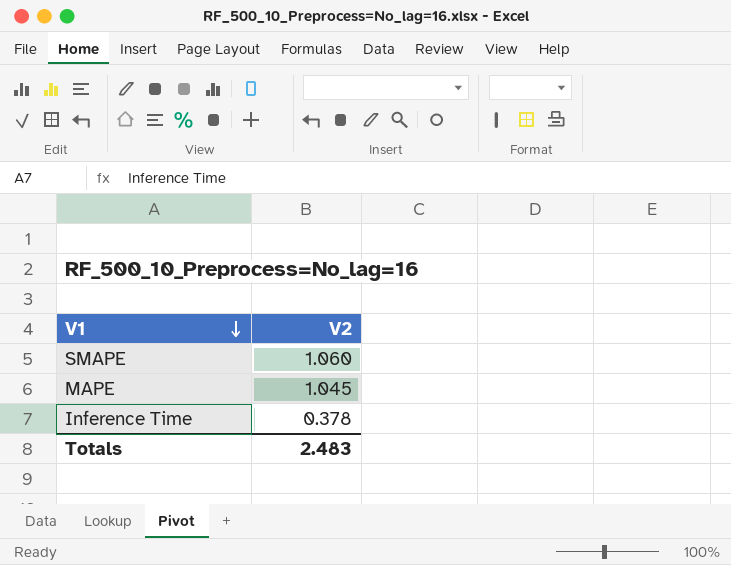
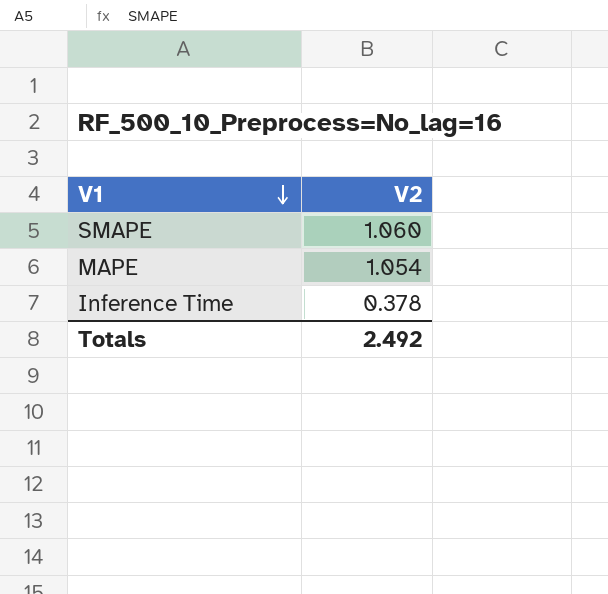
MAPE | V2: 1.045 -> 1.054
Totals | V2: 2.483 -> 2.492

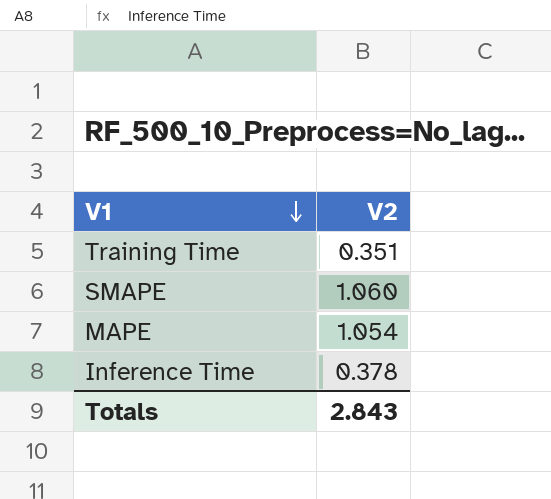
row Training Time: none -> 0.351
Totals | V2: 2.492 -> 2.843

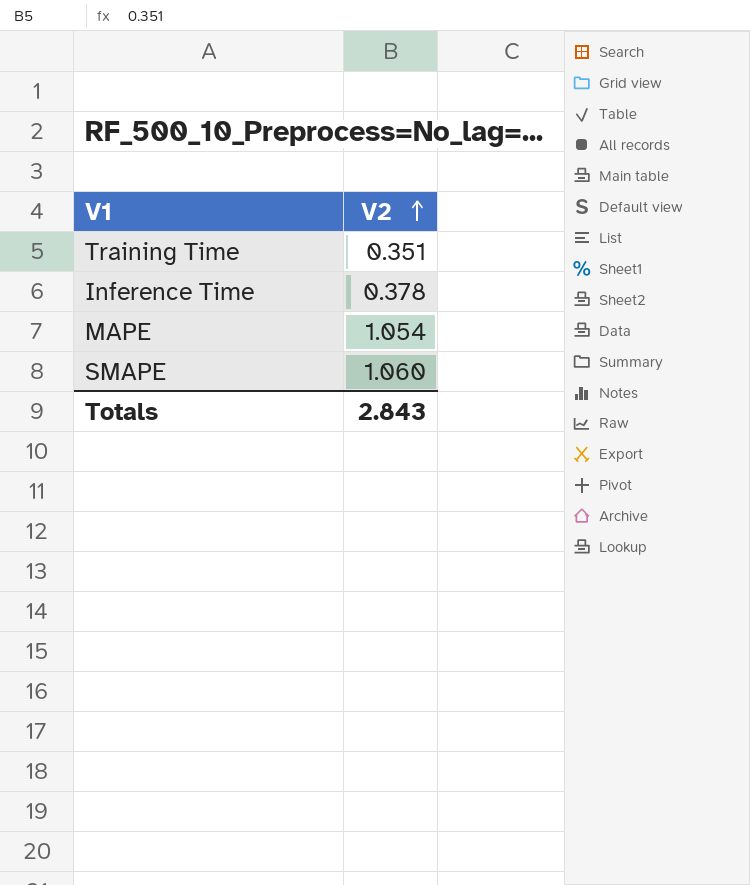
row order: V1 descending -> V2 ascending

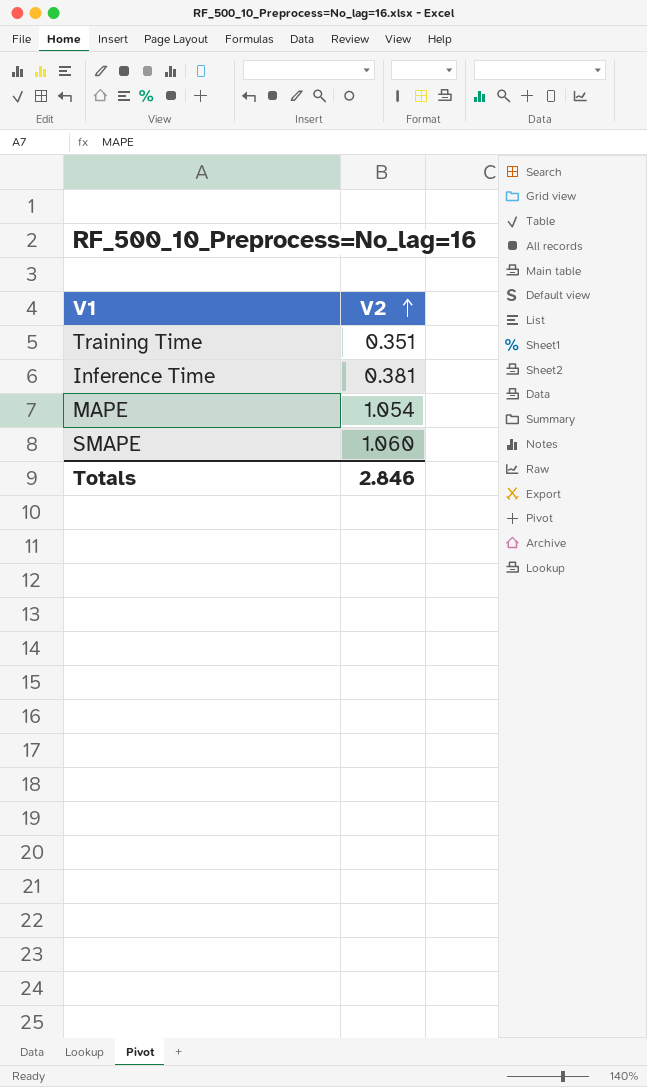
Inference Time | V2: 0.378 -> 0.381
Totals | V2: 2.843 -> 2.846

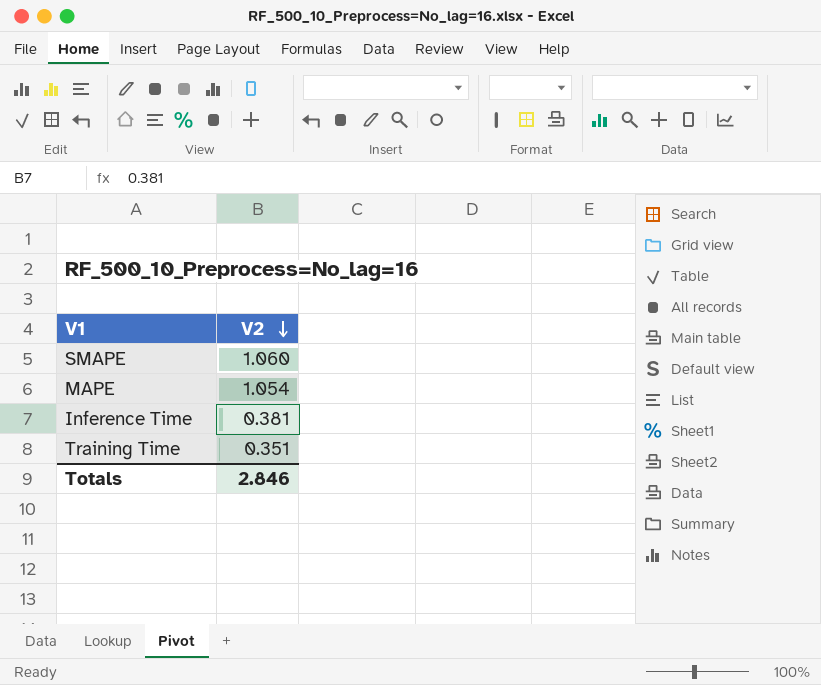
row order: V2 ascending -> V2 descending

